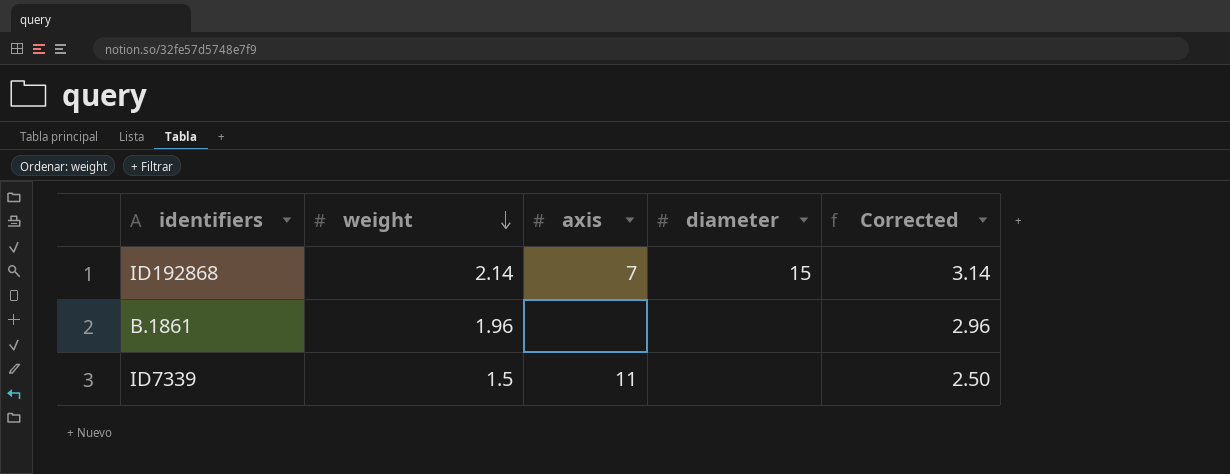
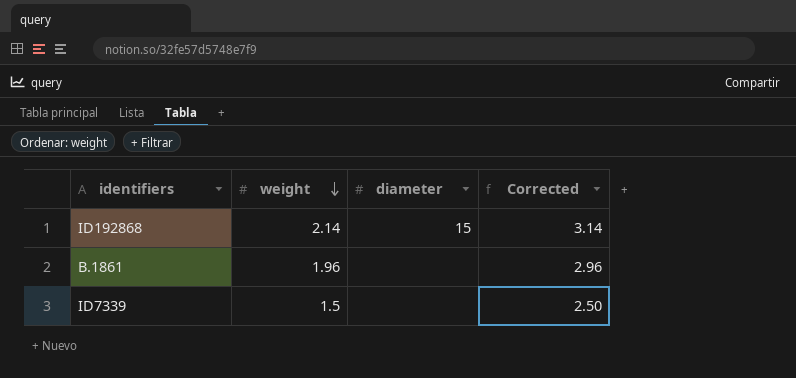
column axis | position: 3 -> none

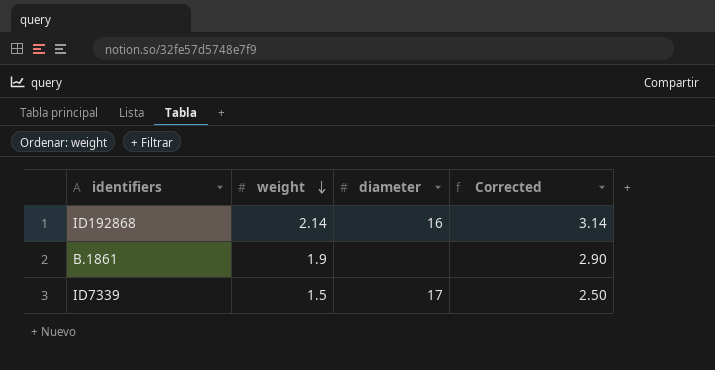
ID192868 | diameter: 15 -> 16
B.1861 | weight: 1.96 -> 1.9
B.1861 | Corrected: 2.96 -> 2.90
ID7339 | diameter: none -> 17

